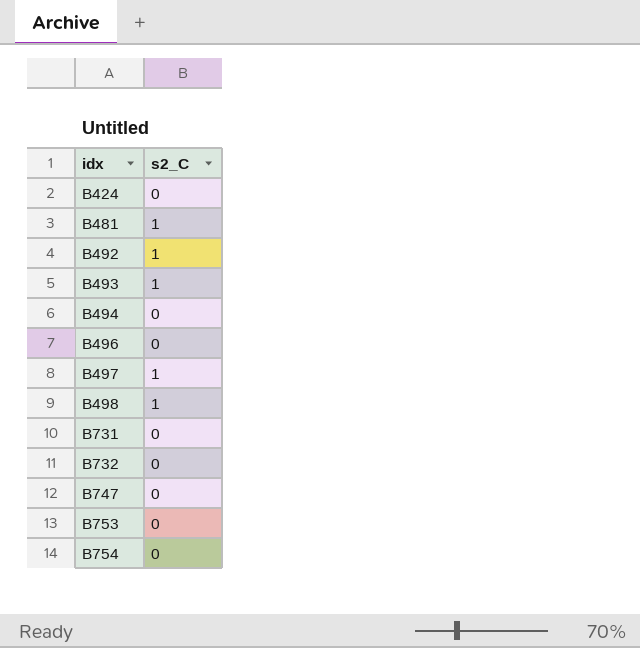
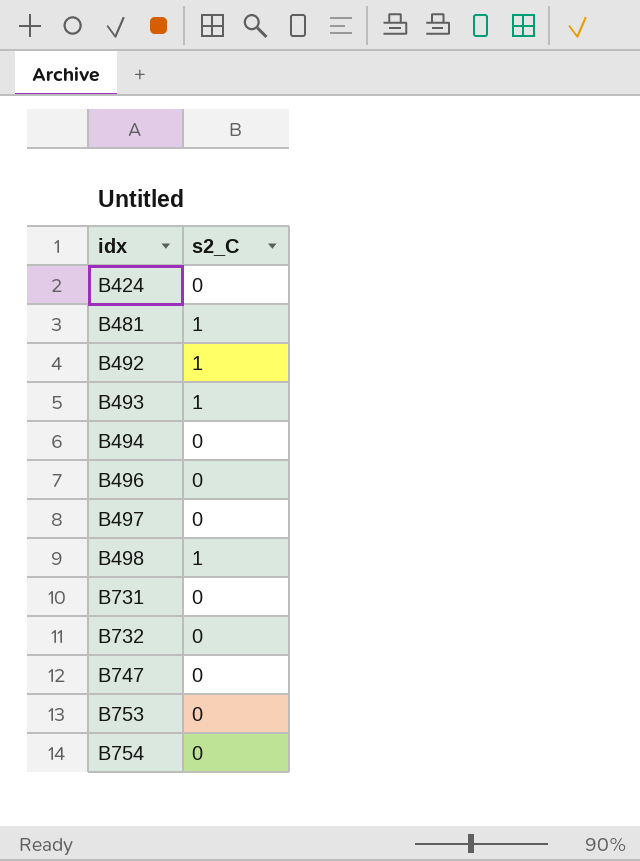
B497 | s2_C: 1 -> 0

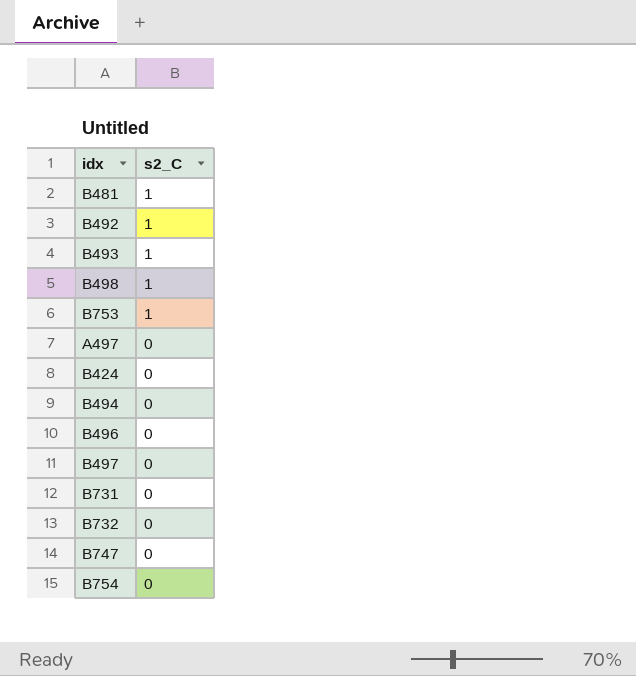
row order: idx ascending -> s2_C descending
B753 | s2_C: 0 -> 1
row A497: none -> 0

